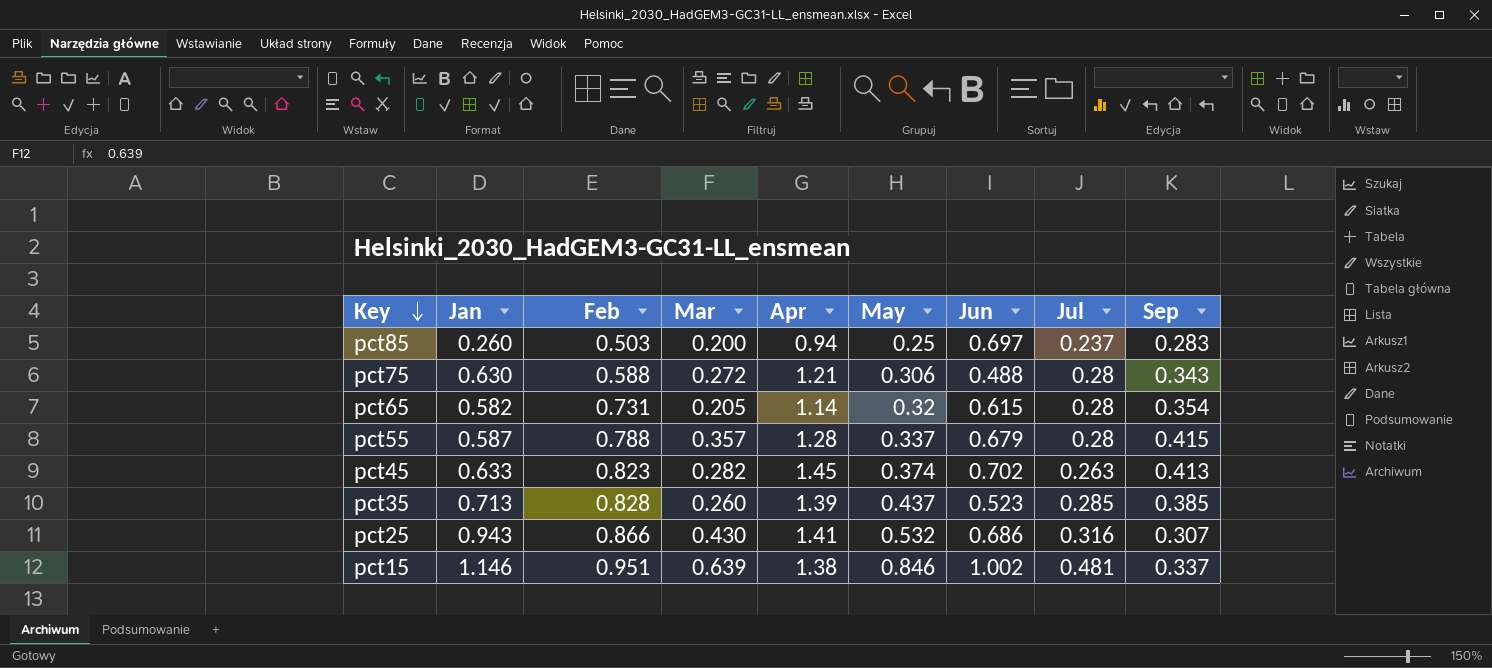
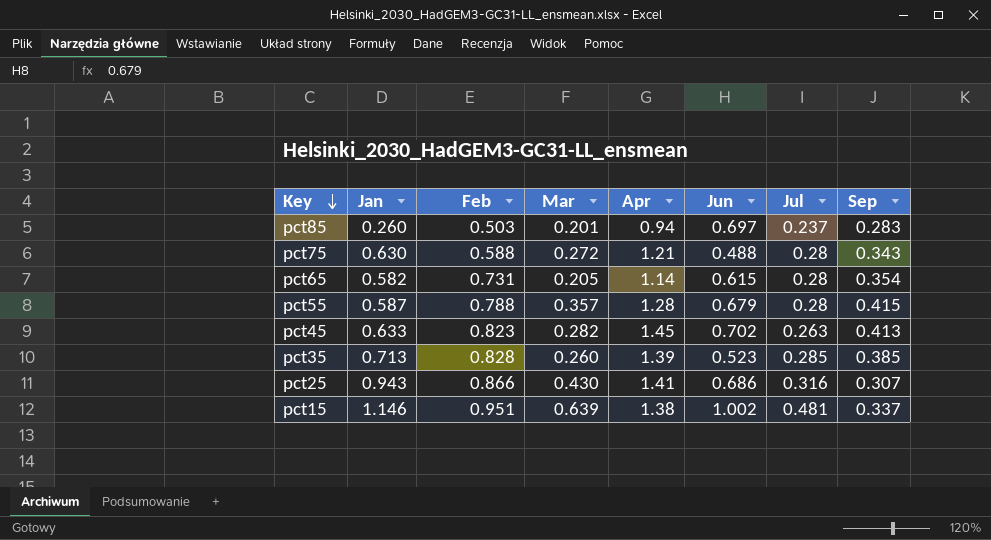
column May | position: 6 -> none
pct85 | Mar: 0.200 -> 0.201

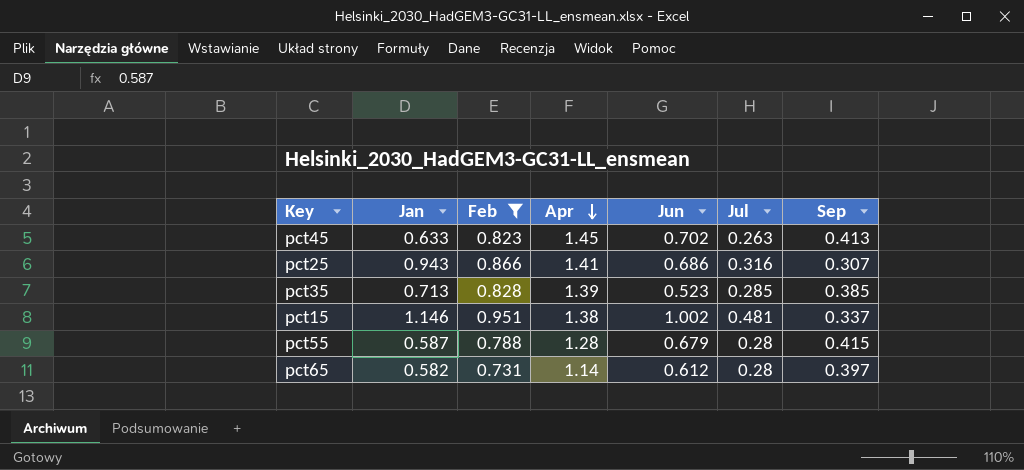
filter: none -> Feb >= 0.731
row order: Key descending -> Apr descending
column Mar | position: 4 -> none
pct65 | Jun: 0.615 -> 0.612
pct65 | Sep: 0.354 -> 0.397

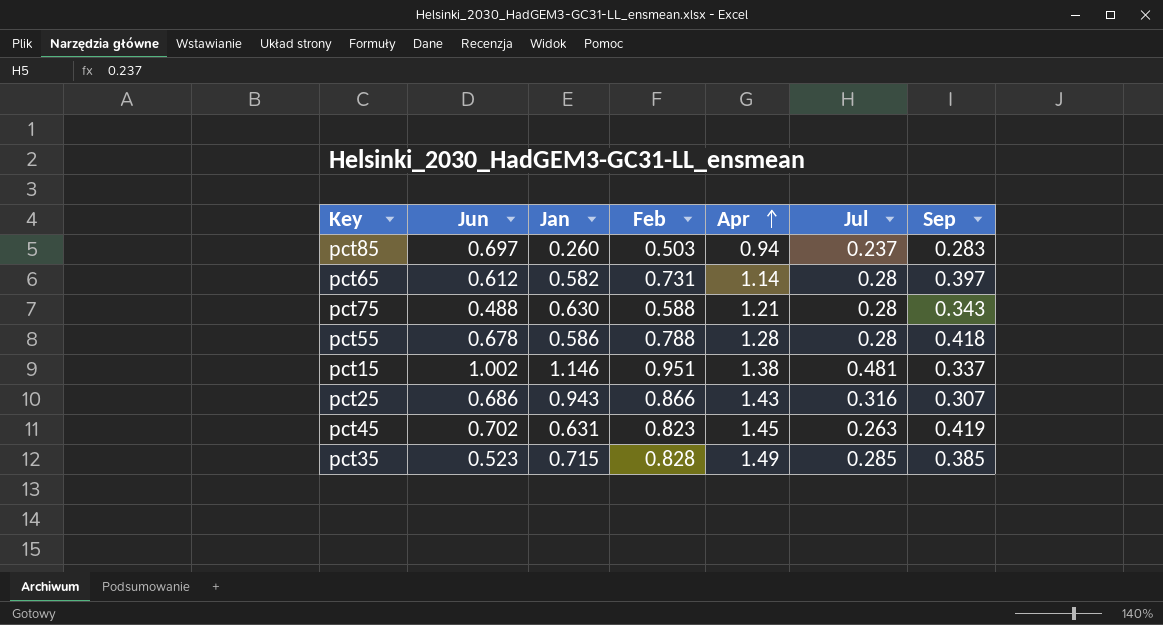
filter: Feb >= 0.731 -> none
row order: Apr descending -> Apr ascending
column Jun | position: 5 -> 2
pct55 | Jun: 0.679 -> 0.678
pct55 | Jan: 0.587 -> 0.586
pct55 | Sep: 0.415 -> 0.418
pct25 | Apr: 1.41 -> 1.43
pct45 | Jan: 0.633 -> 0.631
pct45 | Sep: 0.413 -> 0.419
pct35 | Jan: 0.713 -> 0.715
pct35 | Apr: 1.39 -> 1.49

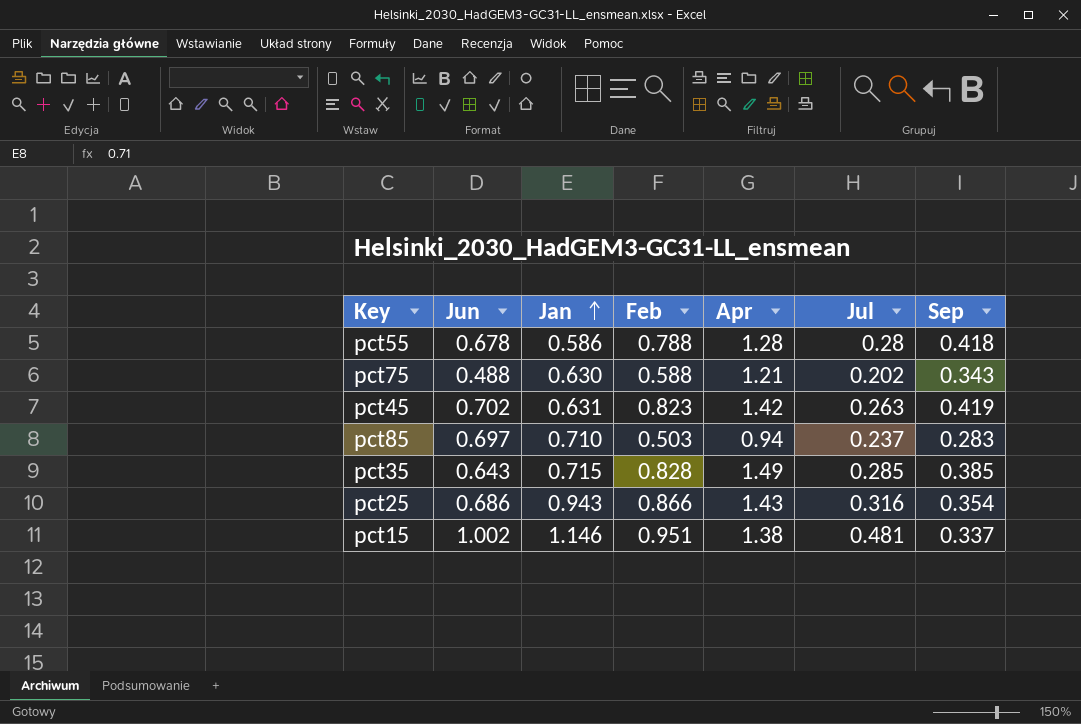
row order: Apr ascending -> Jan ascending
row pct65: 0.612 | 0.582 | 0.731 | 1.14 | 0.28 | 0.397 -> none
pct75 | Jul: 0.28 -> 0.202
pct45 | Apr: 1.45 -> 1.42
pct85 | Jan: 0.260 -> 0.710
pct35 | Jun: 0.523 -> 0.643
pct25 | Sep: 0.307 -> 0.354

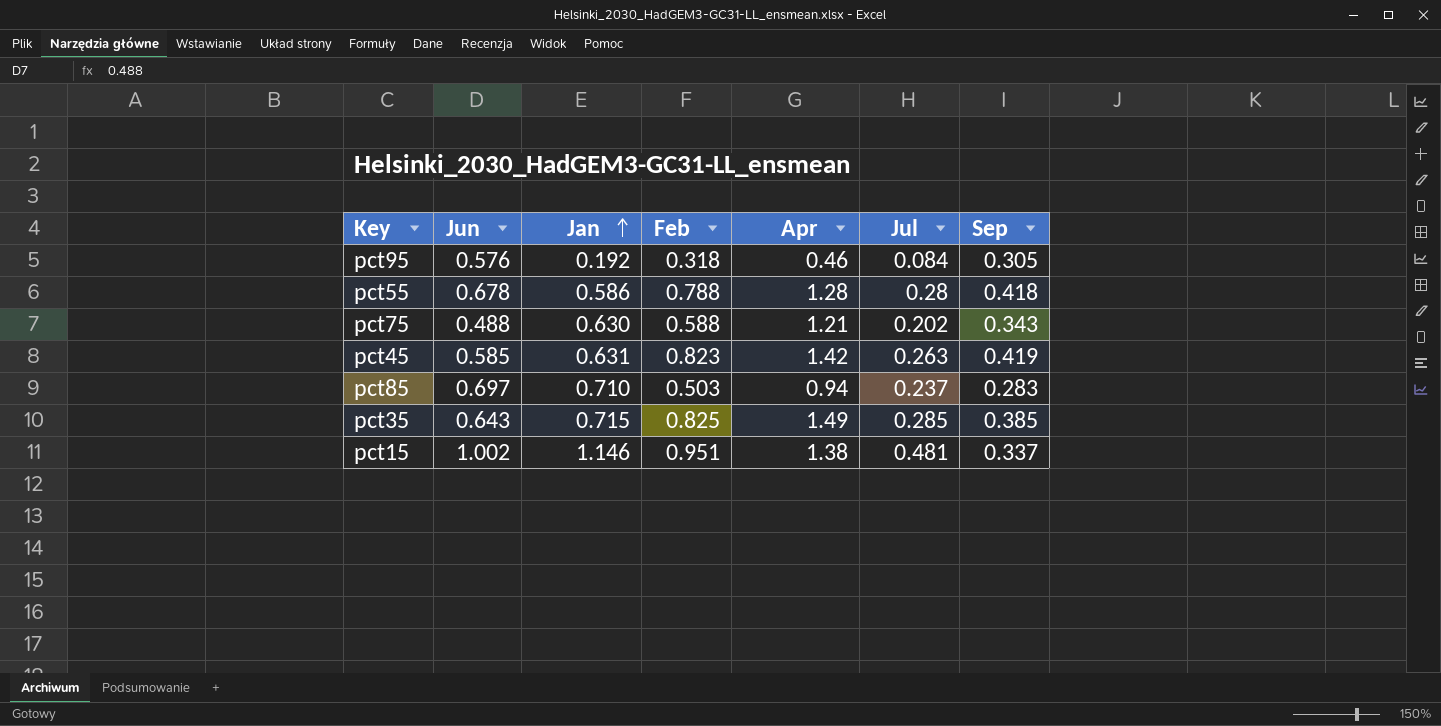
row pct25: 0.686 | 0.943 | 0.866 | 1.43 | 0.316 | 0.354 -> none
row pct95: none -> 0.576 | 0.192 | 0.318 | 0.46 | 0.084 | 0.305
pct45 | Jun: 0.702 -> 0.585
pct35 | Feb: 0.828 -> 0.825

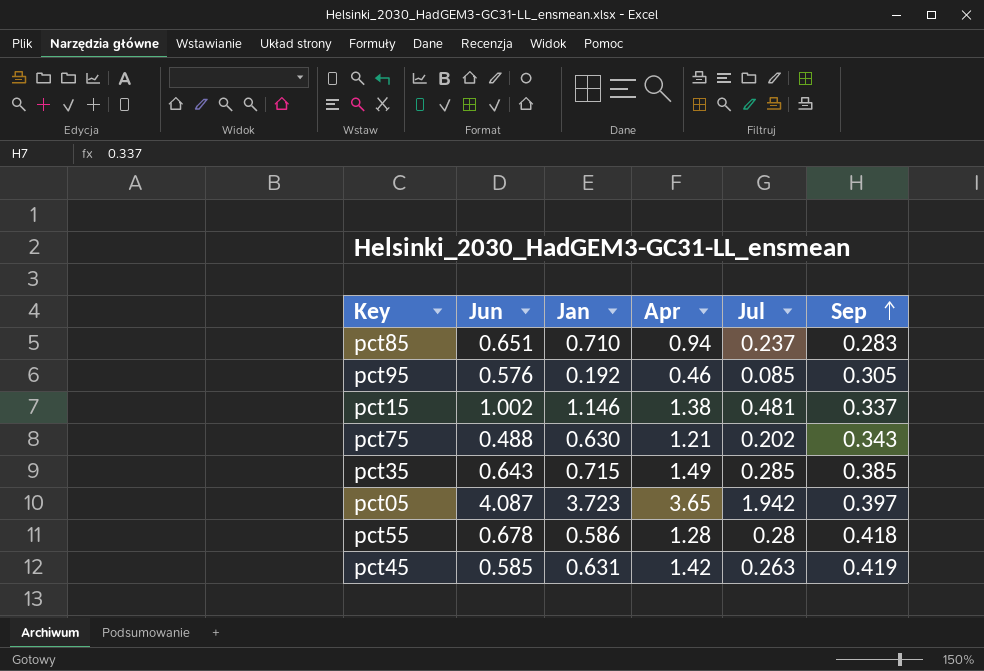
row order: Jan ascending -> Sep ascending
column Feb | position: 4 -> none
pct85 | Jun: 0.697 -> 0.651
pct95 | Jul: 0.084 -> 0.085
row pct05: none -> 4.087 | 3.723 | 3.65 | 1.942 | 0.397

